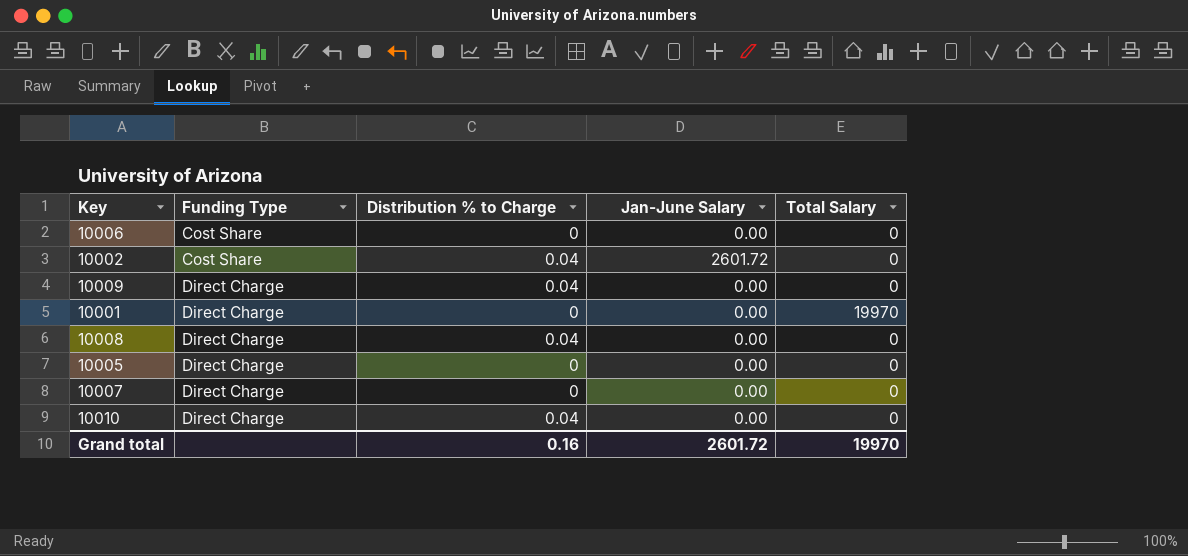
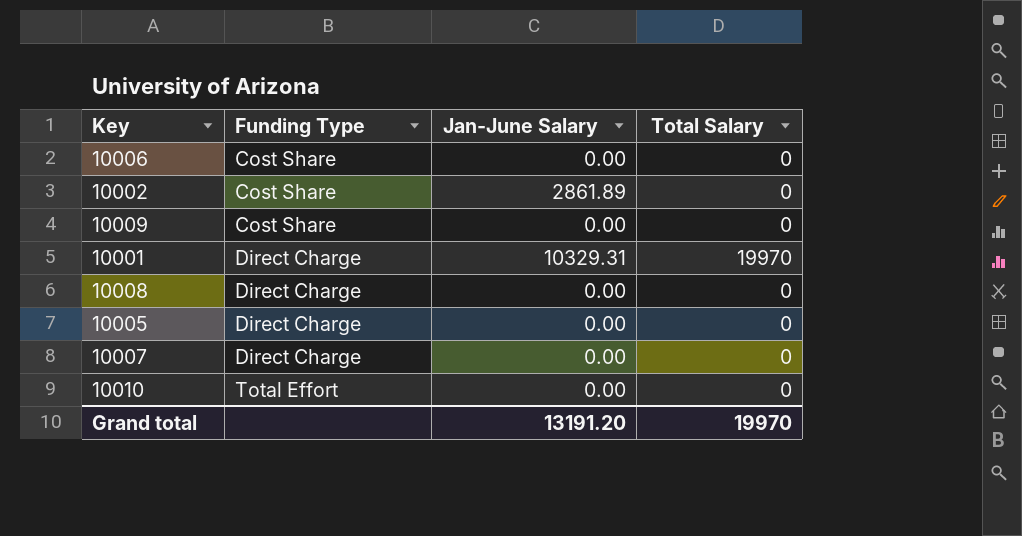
column Distribution % to Charge | position: 3 -> none
10002 | Jan-June Salary: 2601.72 -> 2861.89
10009 | Funding Type: Direct Charge -> Cost Share
10001 | Jan-June Salary: 0.00 -> 10329.31
10010 | Funding Type: Direct Charge -> Total Effort
Grand total | Jan-June Salary: 2601.72 -> 13191.20

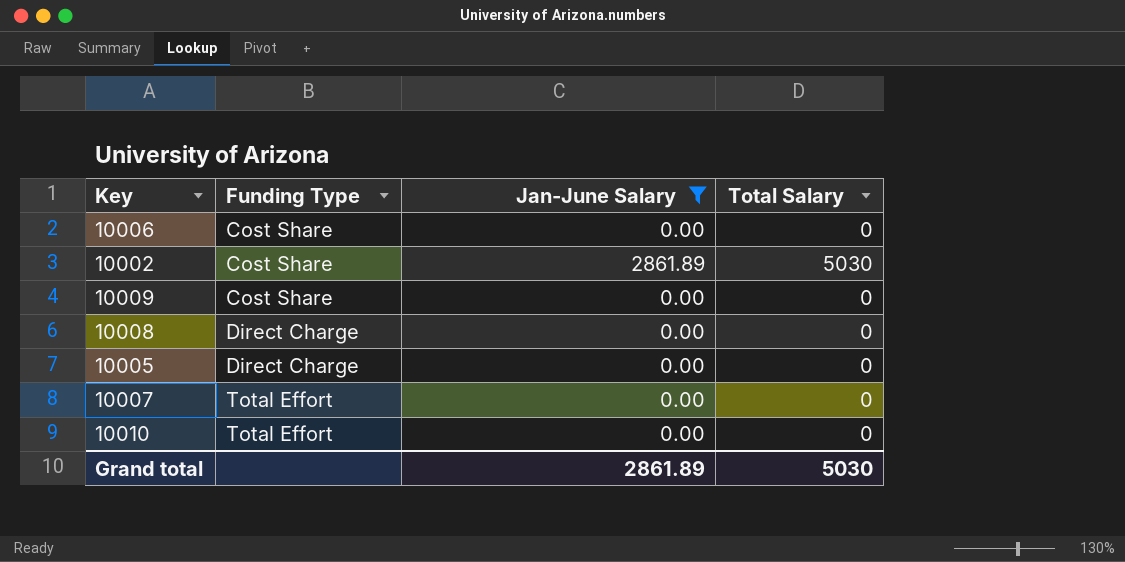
filter: none -> Jan-June Salary != 10329.31
10002 | Total Salary: 0 -> 5030
10007 | Funding Type: Direct Charge -> Total Effort
Grand total | Jan-June Salary: 13191.20 -> 2861.89
Grand total | Total Salary: 19970 -> 5030

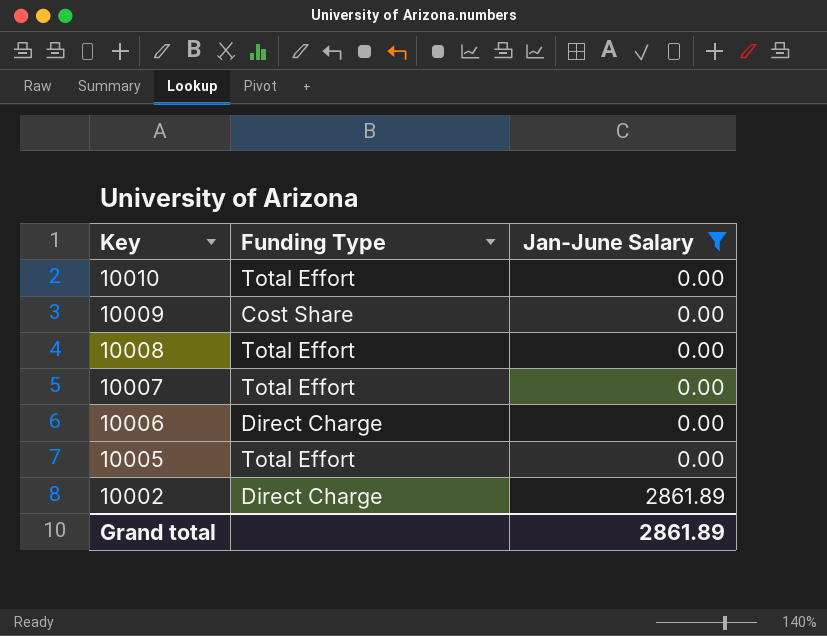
row order: Funding Type ascending -> Key descending
column Total Salary | position: 4 -> none
10008 | Funding Type: Direct Charge -> Total Effort
10006 | Funding Type: Cost Share -> Direct Charge
10005 | Funding Type: Direct Charge -> Total Effort
10002 | Funding Type: Cost Share -> Direct Charge

